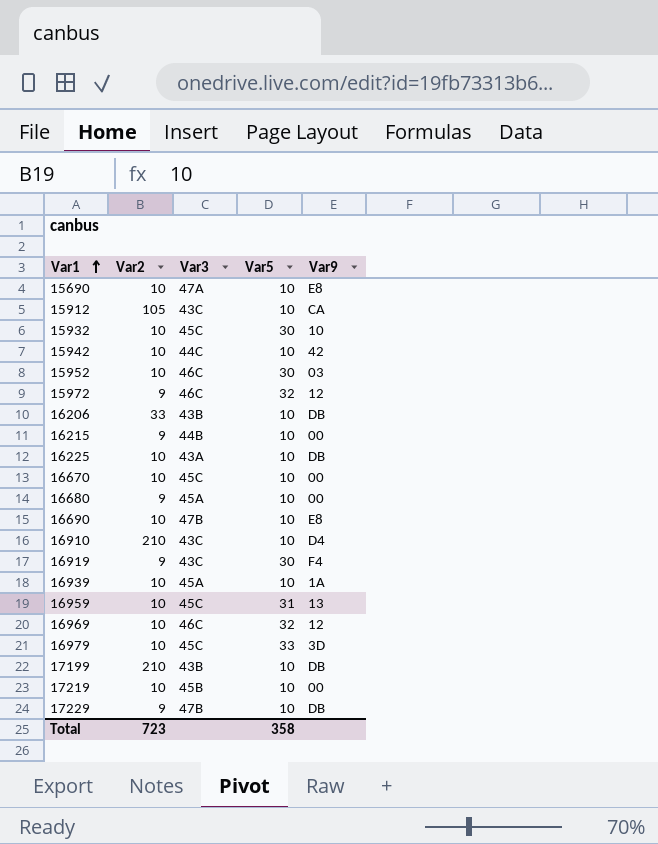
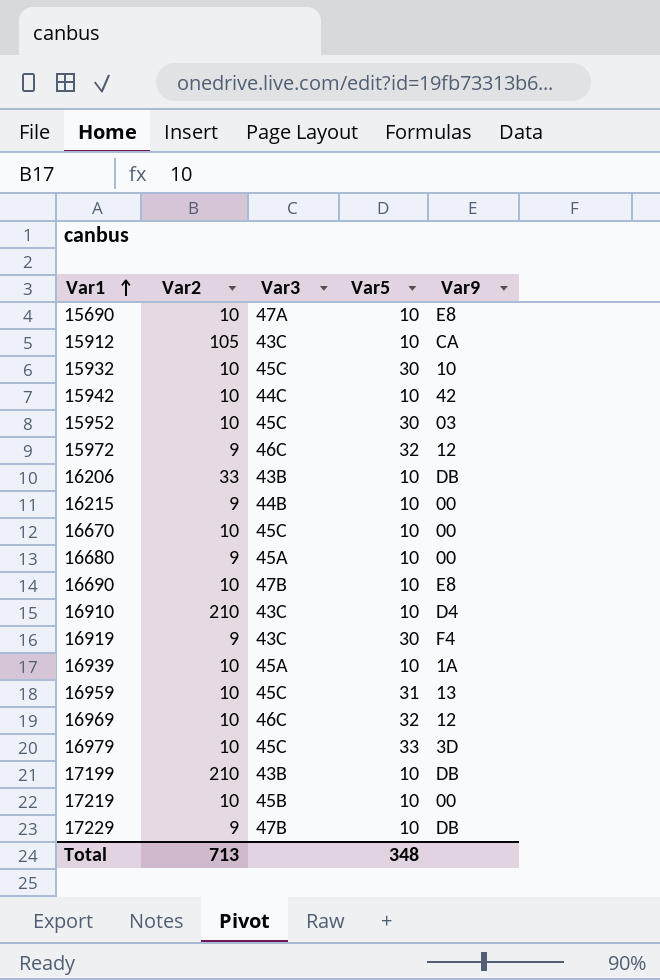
row 16225: 10 | 43A | 10 | DB -> none
15952 | Var3: 46C -> 45C
Total | Var2: 723 -> 713
Total | Var5: 358 -> 348

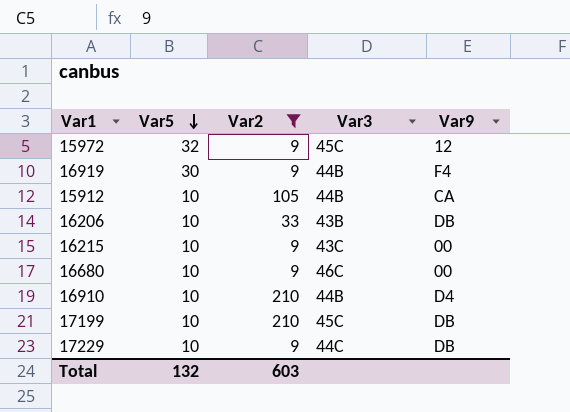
filter: none -> Var2 != 10
row order: Var1 ascending -> Var5 descending
column Var5 | position: 4 -> 2
15972 | Var3: 46C -> 45C
16919 | Var3: 43C -> 44B
15912 | Var3: 43C -> 44B
16215 | Var3: 44B -> 43C
16680 | Var3: 45A -> 46C
16910 | Var3: 43C -> 44B
17199 | Var3: 43B -> 45C
17229 | Var3: 47B -> 44C
Total | Var5: 348 -> 132
Total | Var2: 713 -> 603

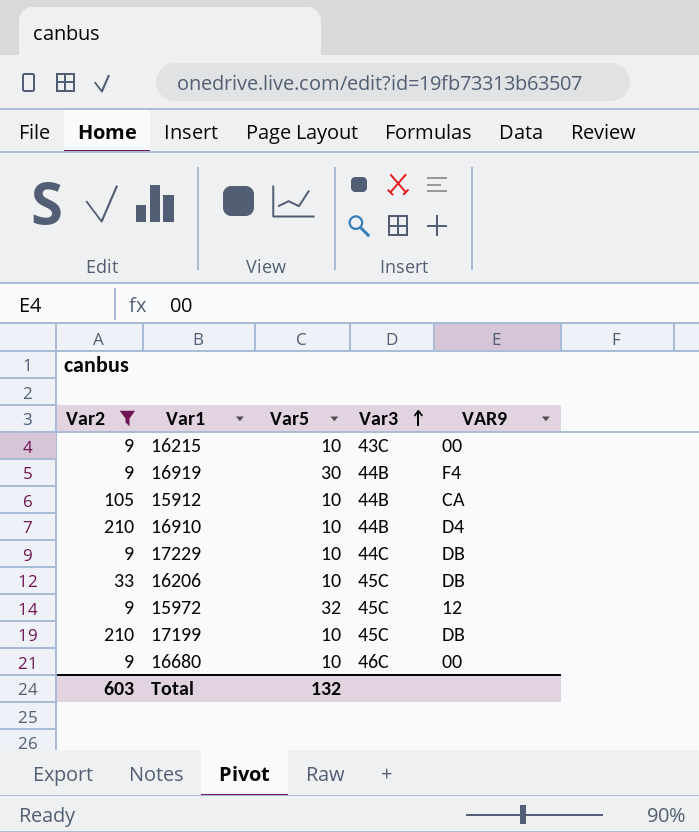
row order: Var5 descending -> Var3 ascending
column Var2 | position: 3 -> 1
column name: Var9 -> VAR9
16206 | Var3: 43B -> 45C

